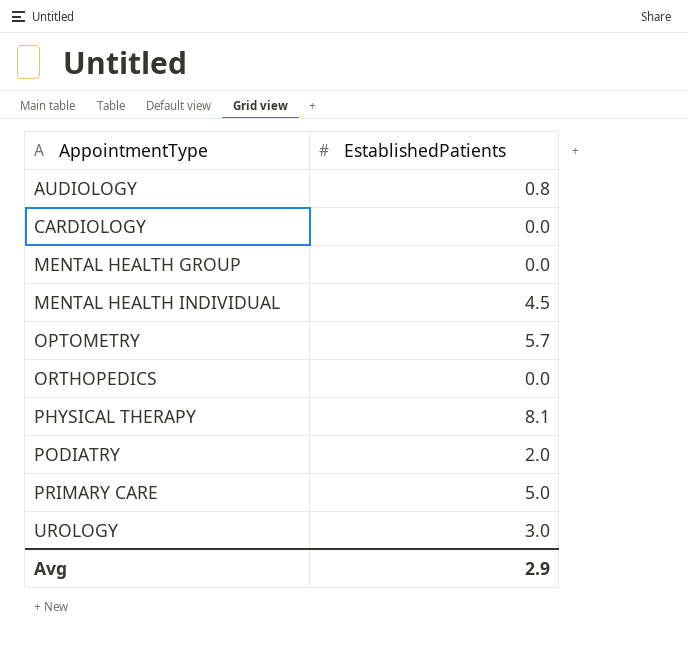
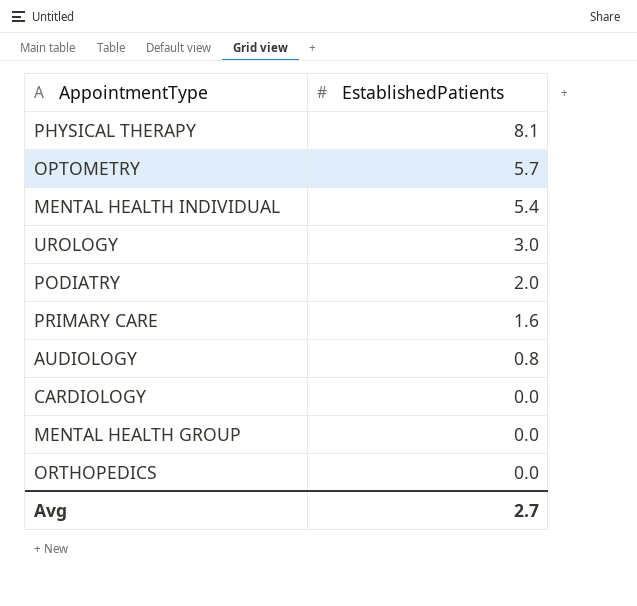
row order: AppointmentType ascending -> EstablishedPatients descending
MENTAL HEALTH INDIVIDUAL | EstablishedPatients: 4.5 -> 5.4
PRIMARY CARE | EstablishedPatients: 5.0 -> 1.6
Avg | EstablishedPatients: 2.9 -> 2.7

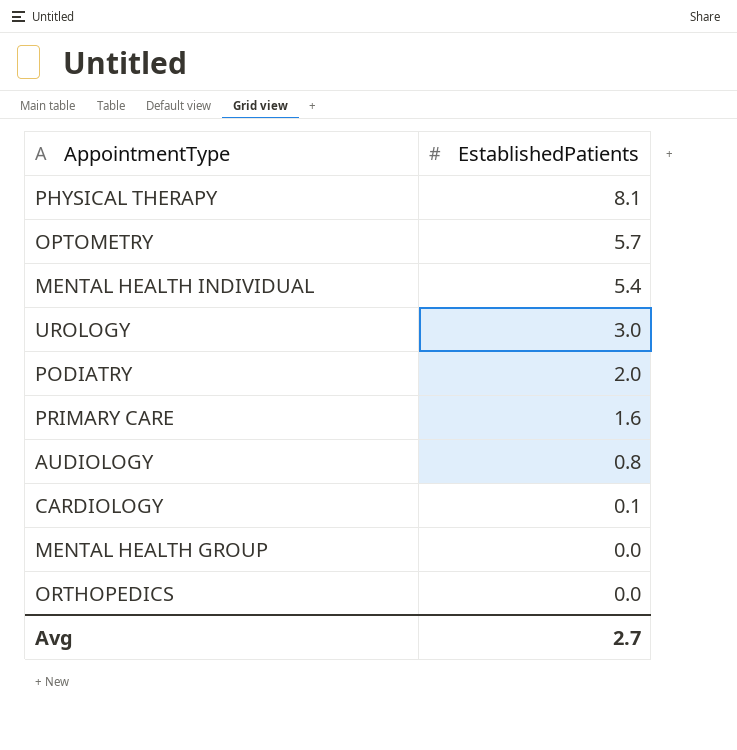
CARDIOLOGY | EstablishedPatients: 0.0 -> 0.1

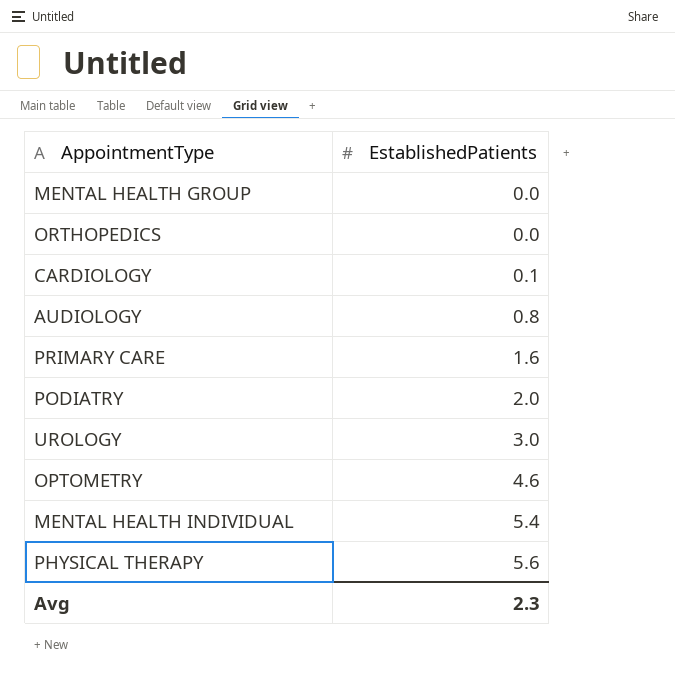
row order: EstablishedPatients descending -> EstablishedPatients ascending
OPTOMETRY | EstablishedPatients: 5.7 -> 4.6
PHYSICAL THERAPY | EstablishedPatients: 8.1 -> 5.6
Avg | EstablishedPatients: 2.7 -> 2.3

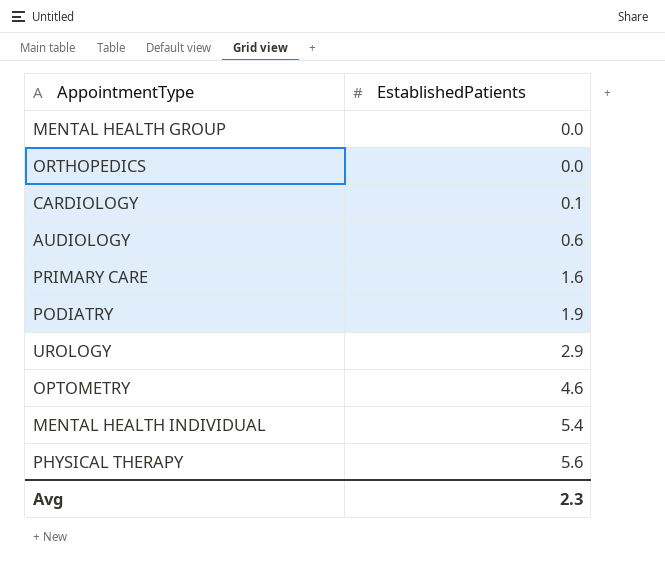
AUDIOLOGY | EstablishedPatients: 0.8 -> 0.6
PODIATRY | EstablishedPatients: 2.0 -> 1.9
UROLOGY | EstablishedPatients: 3.0 -> 2.9

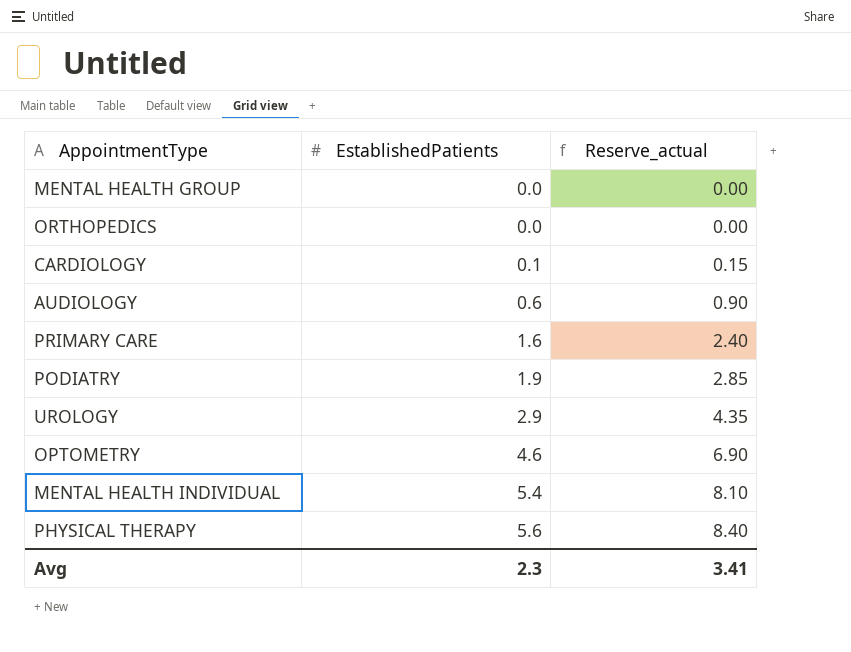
column Reserve_actual | formula: none -> [EstablishedPatients] * 1.5

